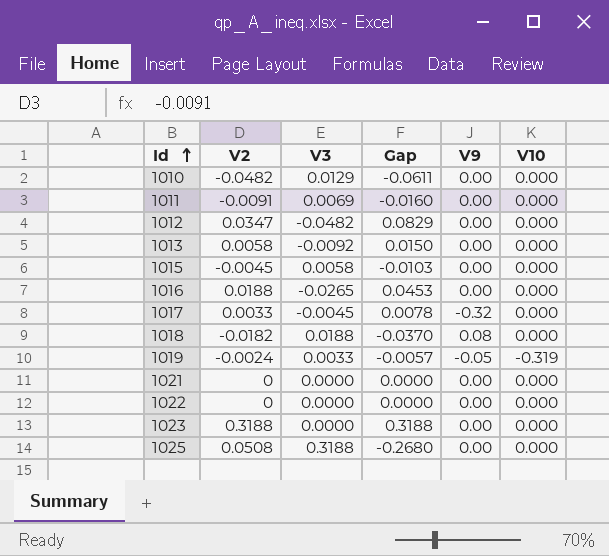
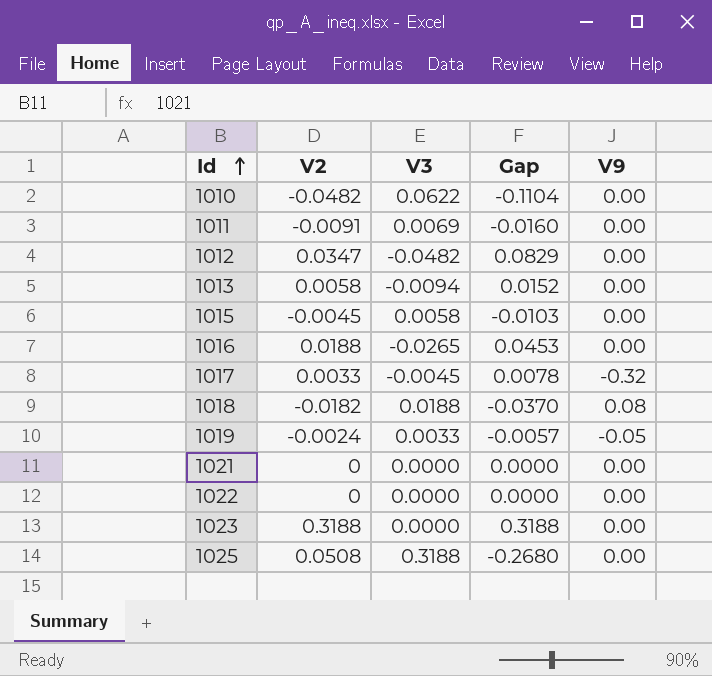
column V10 | position: 6 -> none
1010 | V3: 0.0129 -> 0.0622
1010 | Gap: -0.0611 -> -0.1104
1013 | V3: -0.0092 -> -0.0094
1013 | Gap: 0.0150 -> 0.0152

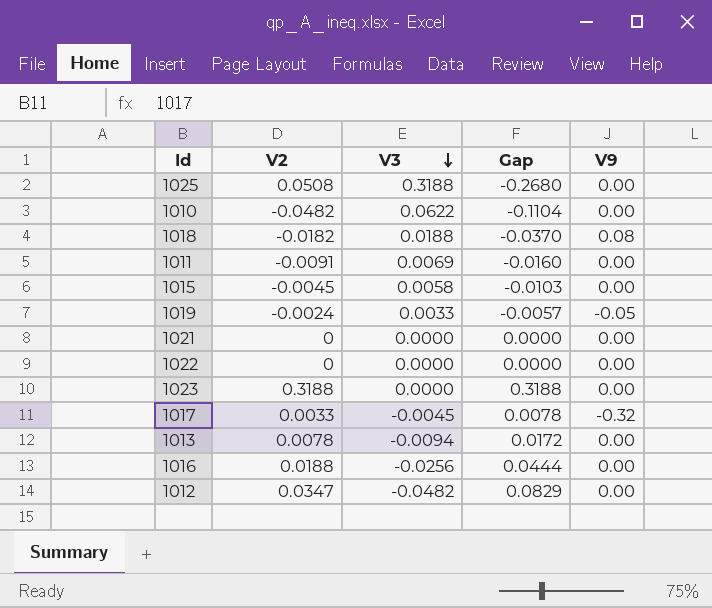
row order: Id ascending -> V3 descending
1013 | V2: 0.0058 -> 0.0078
1013 | Gap: 0.0152 -> 0.0172
1016 | V3: -0.0265 -> -0.0256
1016 | Gap: 0.0453 -> 0.0444

